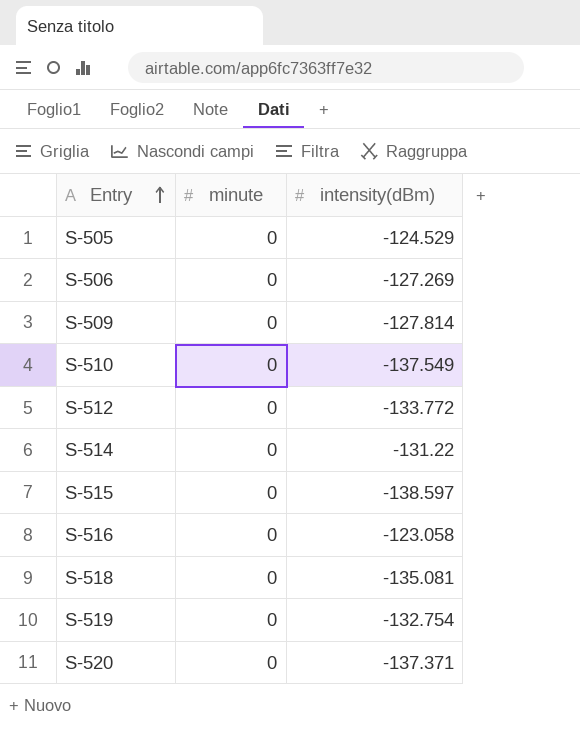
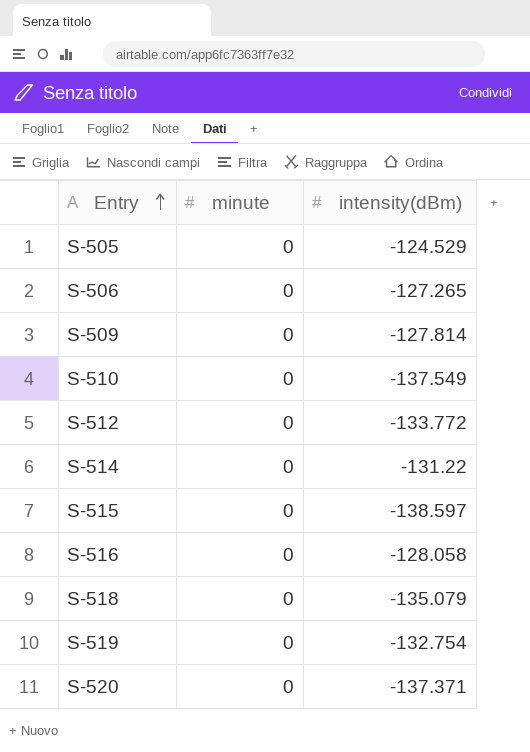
S-506 | intensity(dBm): -127.269 -> -127.265
S-516 | intensity(dBm): -123.058 -> -128.058
S-518 | intensity(dBm): -135.081 -> -135.079

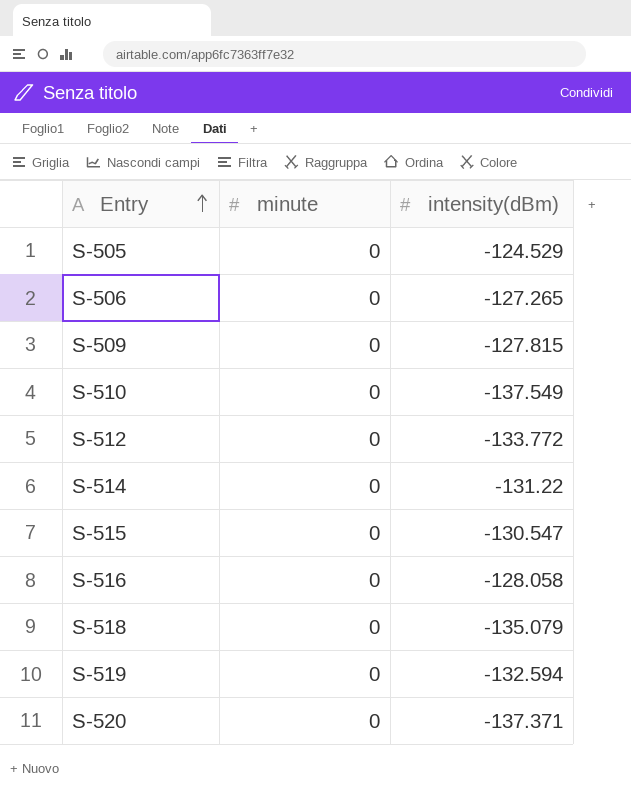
S-509 | intensity(dBm): -127.814 -> -127.815
S-515 | intensity(dBm): -138.597 -> -130.547
S-519 | intensity(dBm): -132.754 -> -132.594

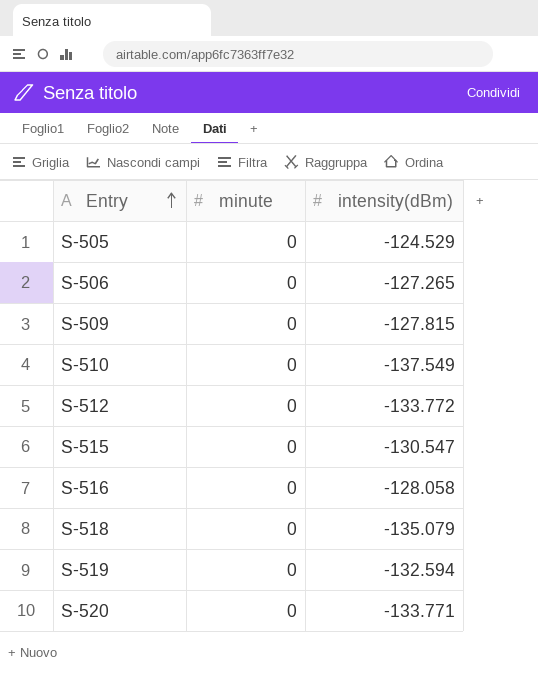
row S-514: 0 | -131.22 -> none
S-520 | intensity(dBm): -137.371 -> -133.771

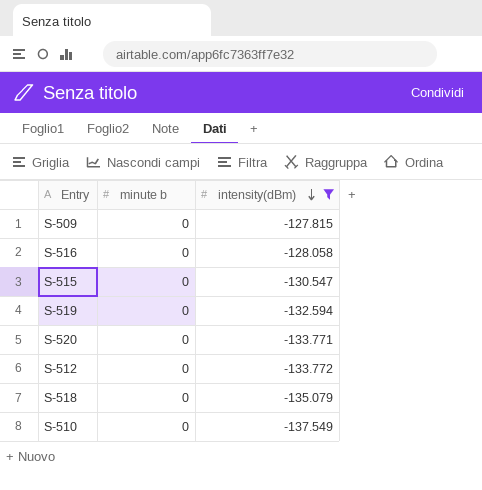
filter: none -> intensity(dBm) <= -127.815
row order: Entry ascending -> intensity(dBm) descending
column name: minute -> minute b

